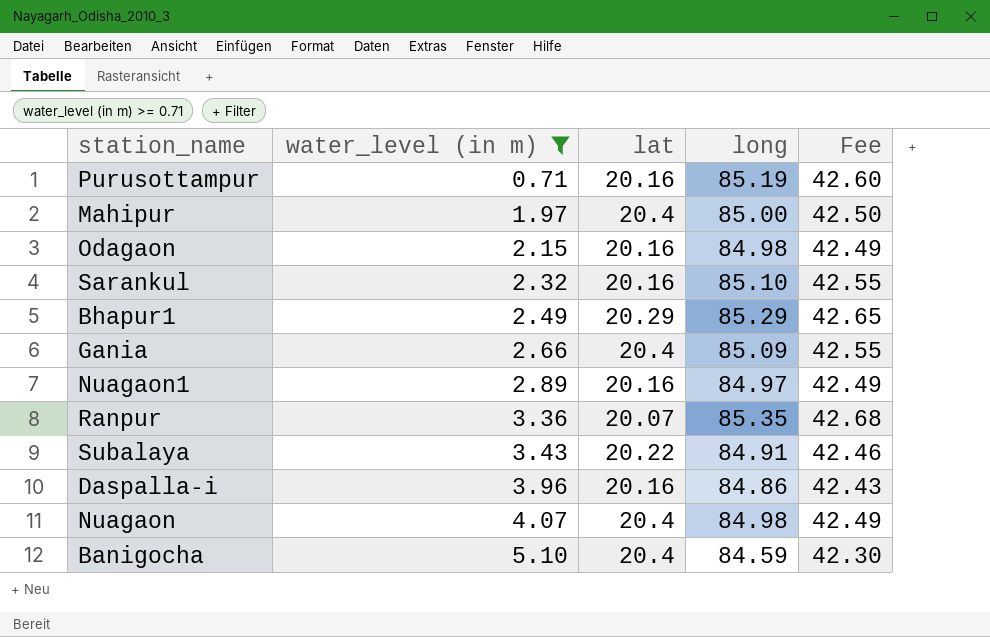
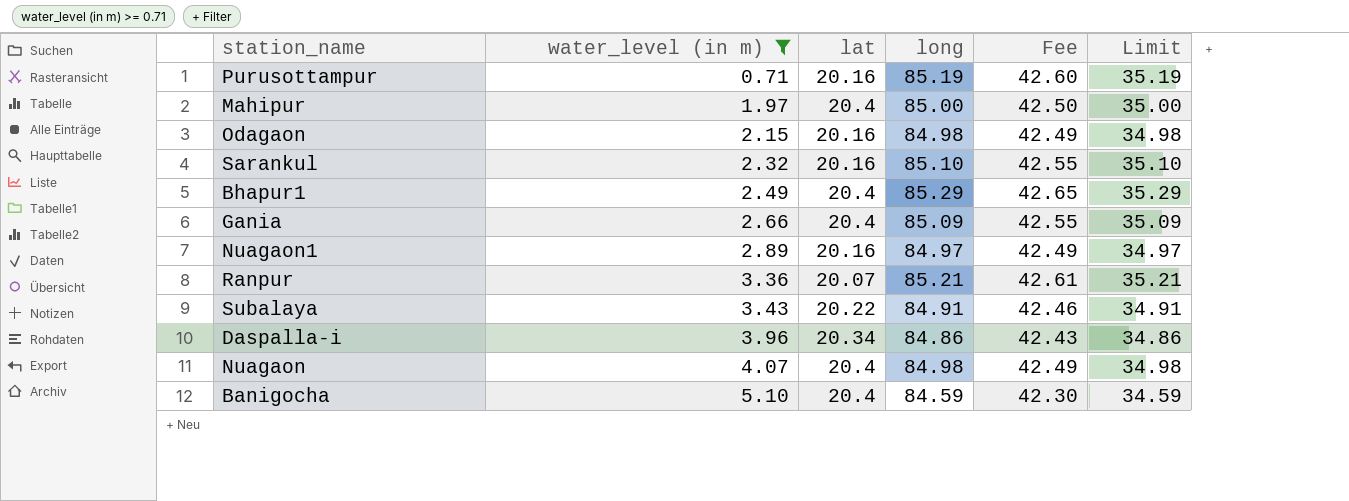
column Limit | formula: none -> [long] - 50
Bhapur1 | lat: 20.29 -> 20.4
Ranpur | long: 85.35 -> 85.21
Ranpur | Fee: 42.68 -> 42.61
Daspalla-i | lat: 20.16 -> 20.34

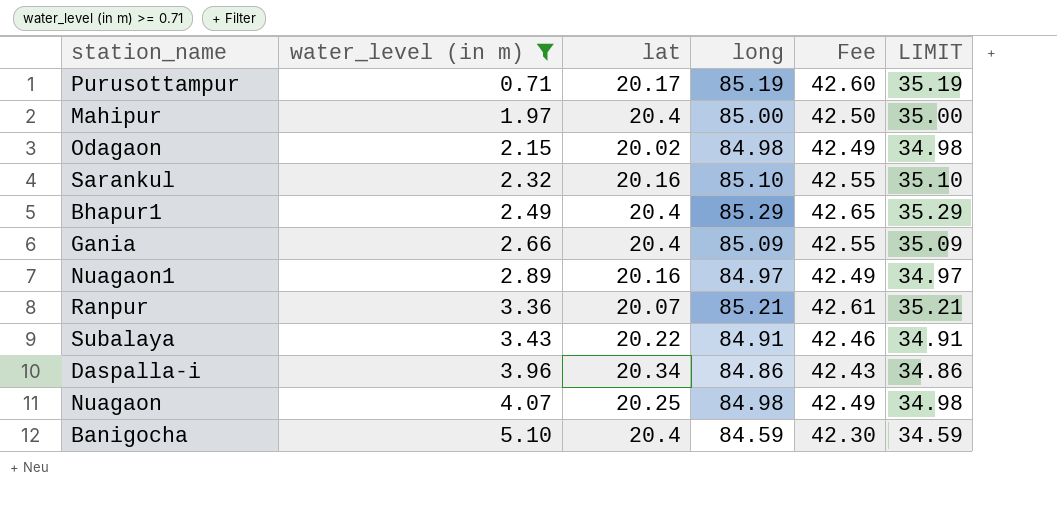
column name: Limit -> LIMIT
Purusottampur | lat: 20.16 -> 20.17
Odagaon | lat: 20.16 -> 20.02
Nuagaon | lat: 20.4 -> 20.25

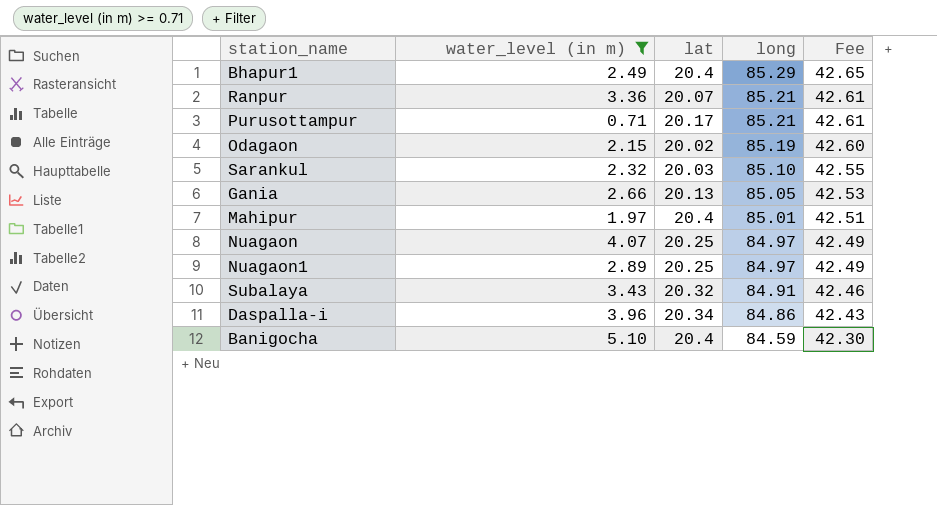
row order: water_level (in m) ascending -> long descending
column LIMIT | formula: [long] - 50 -> none
Purusottampur | long: 85.19 -> 85.21
Purusottampur | Fee: 42.60 -> 42.61
Odagaon | long: 84.98 -> 85.19
Odagaon | Fee: 42.49 -> 42.60
Sarankul | lat: 20.16 -> 20.03
Gania | lat: 20.4 -> 20.13
Gania | long: 85.09 -> 85.05
Gania | Fee: 42.55 -> 42.53
Mahipur | long: 85.00 -> 85.01
Mahipur | Fee: 42.50 -> 42.51
Nuagaon | long: 84.98 -> 84.97
Nuagaon1 | lat: 20.16 -> 20.25
Subalaya | lat: 20.22 -> 20.32

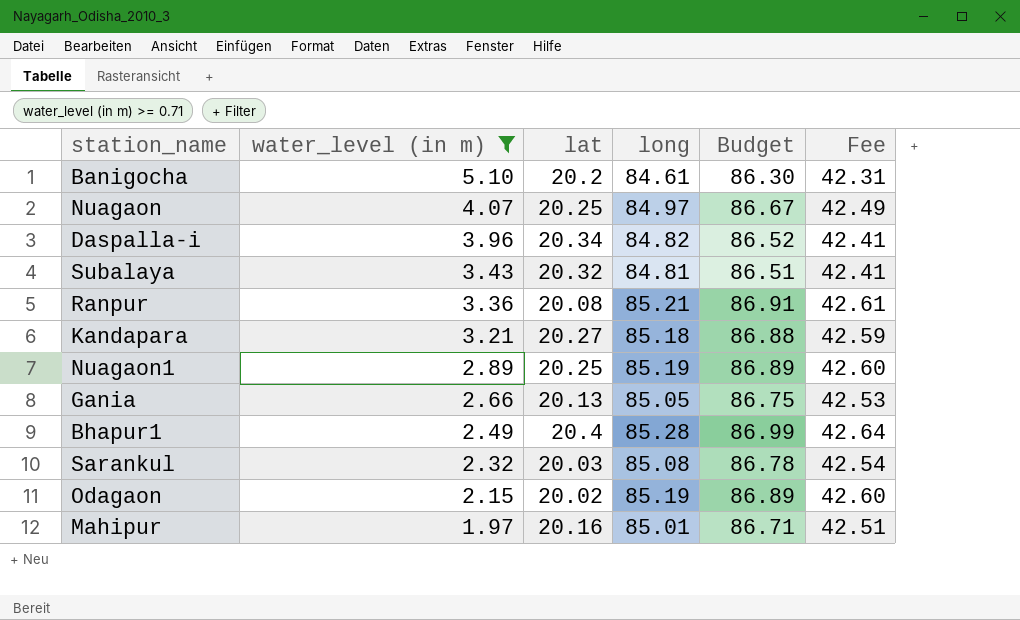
row order: long descending -> water_level (in m) descending
column Budget | formula: none -> [long] * 1.02
row Purusottampur: 0.71 | 20.17 | 85.21 | 42.61 -> none
Banigocha | lat: 20.4 -> 20.2
Banigocha | long: 84.59 -> 84.61
Banigocha | Fee: 42.30 -> 42.31
Daspalla-i | long: 84.86 -> 84.82
Daspalla-i | Fee: 42.43 -> 42.41
Subalaya | long: 84.91 -> 84.81
Subalaya | Fee: 42.46 -> 42.41
Ranpur | lat: 20.07 -> 20.08
row Kandapara: none -> 3.21 | 20.27 | 85.18 | 86.88 | 42.59
Nuagaon1 | long: 84.97 -> 85.19
Nuagaon1 | Fee: 42.49 -> 42.60
Bhapur1 | long: 85.29 -> 85.28
Bhapur1 | Fee: 42.65 -> 42.64
Sarankul | long: 85.10 -> 85.08
Sarankul | Fee: 42.55 -> 42.54
Mahipur | lat: 20.4 -> 20.16

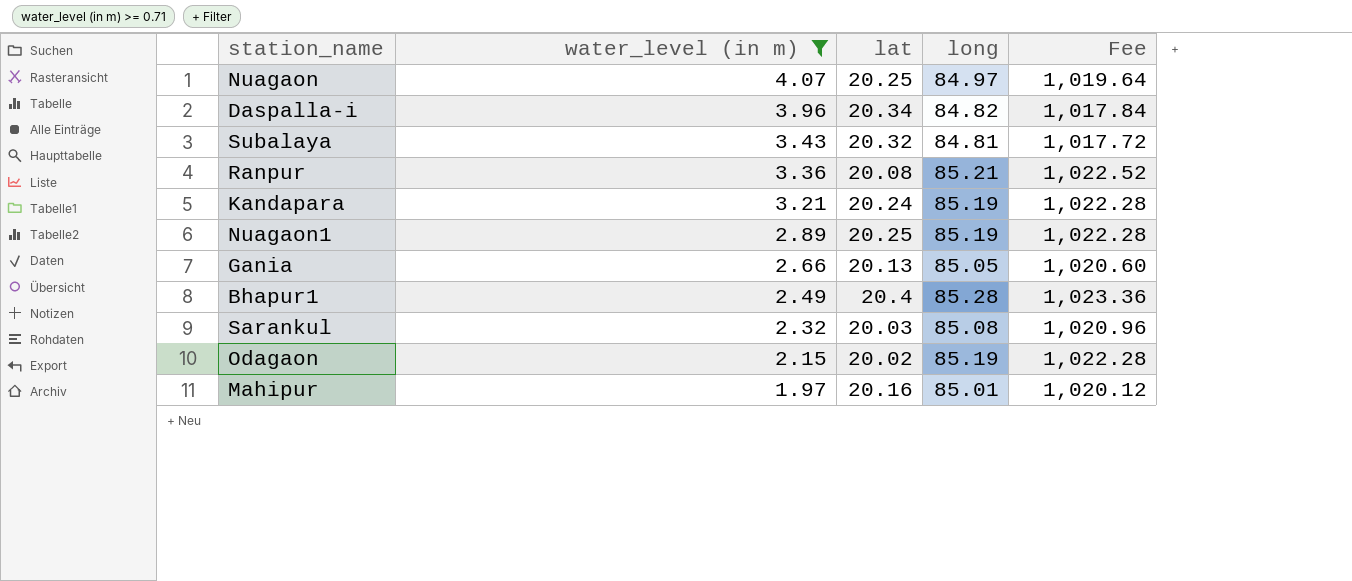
column Budget | formula: [long] * 1.02 -> none
column Fee | formula: [long] * 0.5 -> [long] * 12
row Banigocha: 5.10 | 20.2 | 84.61 | 86.30 | 42.31 -> none
Kandapara | lat: 20.27 -> 20.24
Kandapara | long: 85.18 -> 85.19

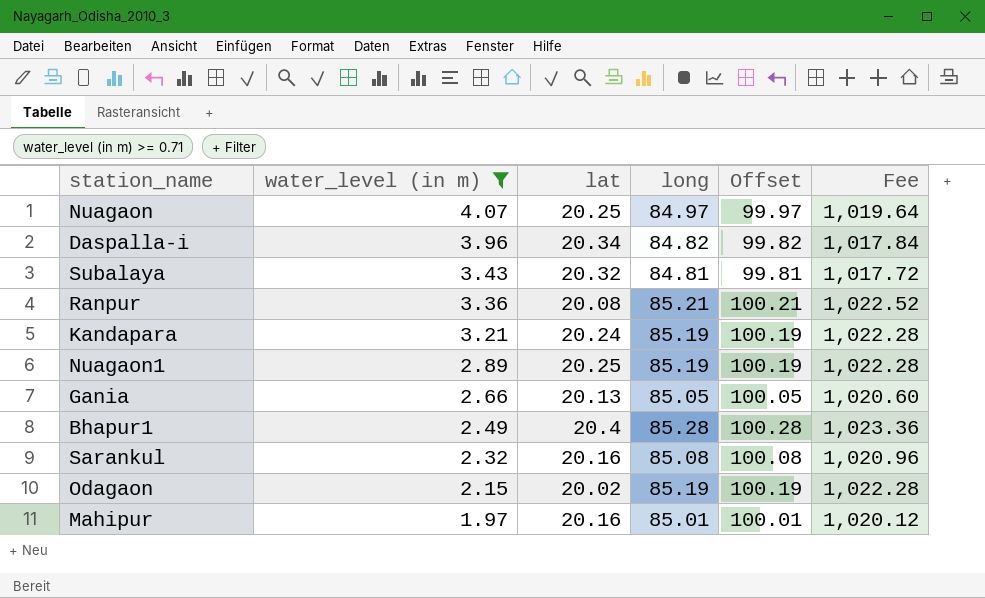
column Offset | formula: none -> [long] + 15
Sarankul | lat: 20.03 -> 20.16

